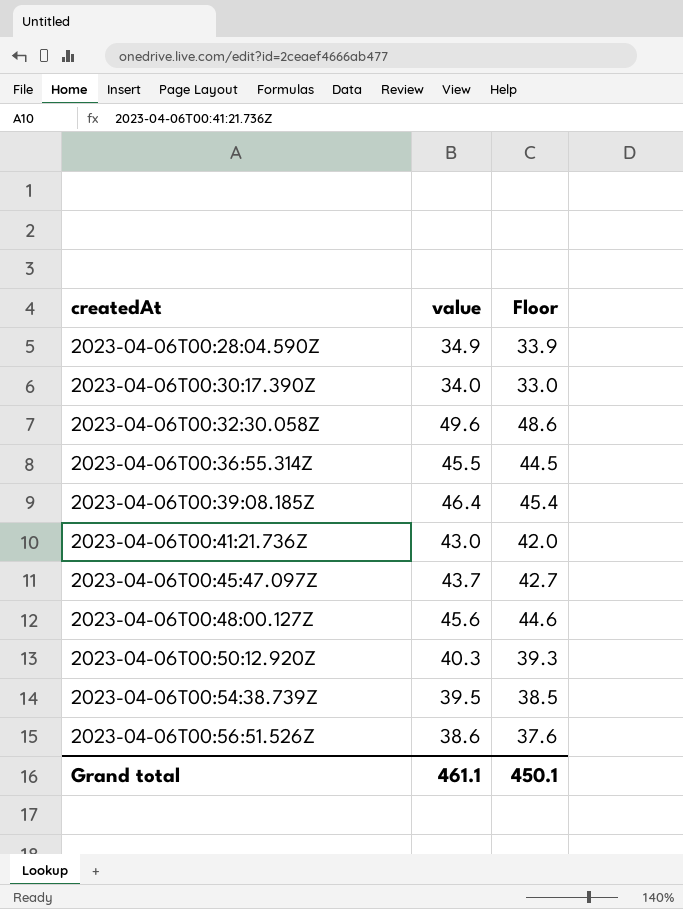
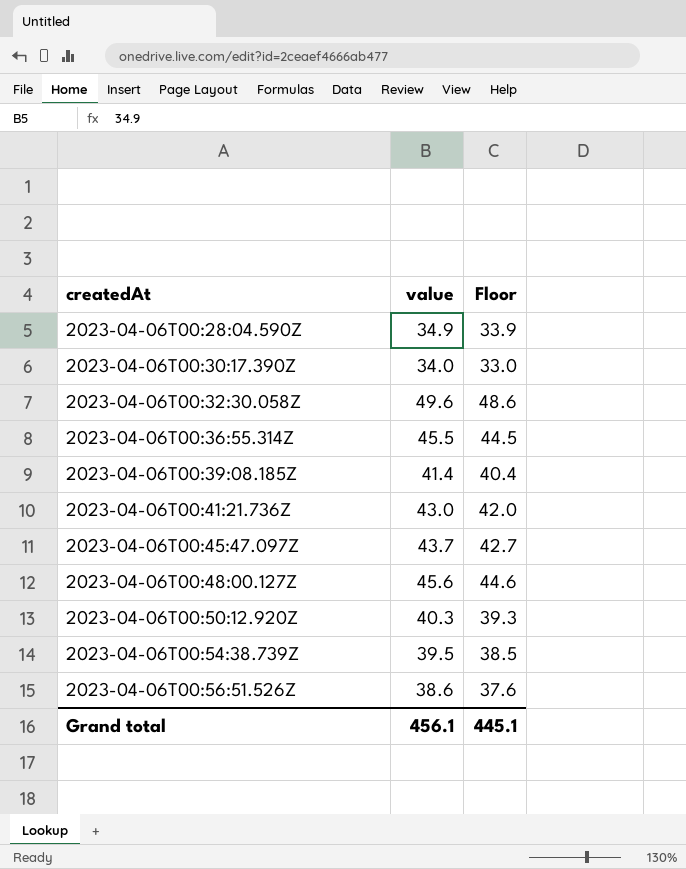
2023-04-06T00:39:08.185Z | value: 46.4 -> 41.4
2023-04-06T00:39:08.185Z | Floor: 45.4 -> 40.4
Grand total | value: 461.1 -> 456.1
Grand total | Floor: 450.1 -> 445.1

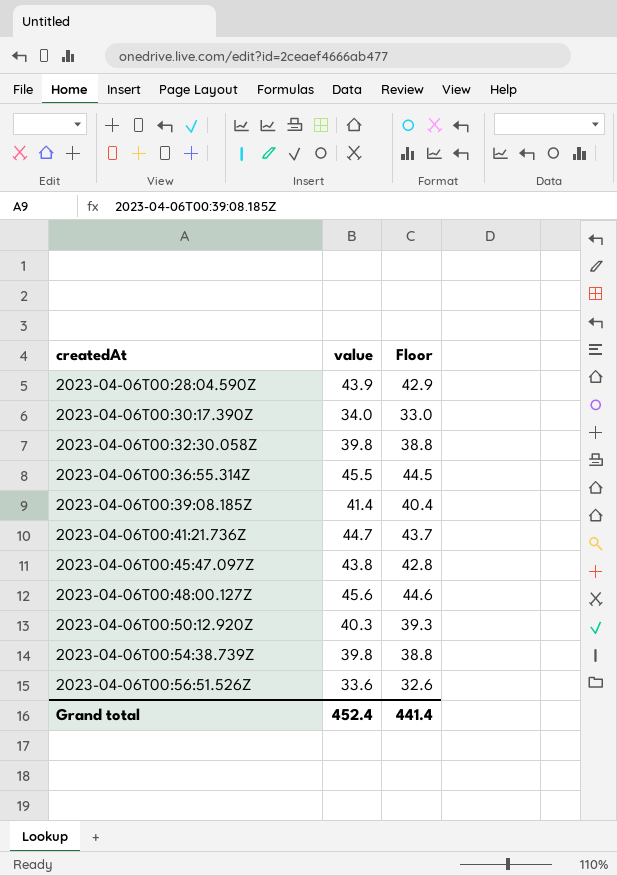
2023-04-06T00:28:04.590Z | value: 34.9 -> 43.9
2023-04-06T00:28:04.590Z | Floor: 33.9 -> 42.9
2023-04-06T00:32:30.058Z | value: 49.6 -> 39.8
2023-04-06T00:32:30.058Z | Floor: 48.6 -> 38.8
2023-04-06T00:41:21.736Z | value: 43.0 -> 44.7
2023-04-06T00:41:21.736Z | Floor: 42.0 -> 43.7
2023-04-06T00:45:47.097Z | value: 43.7 -> 43.8
2023-04-06T00:45:47.097Z | Floor: 42.7 -> 42.8
2023-04-06T00:54:38.739Z | value: 39.5 -> 39.8
2023-04-06T00:54:38.739Z | Floor: 38.5 -> 38.8
2023-04-06T00:56:51.526Z | value: 38.6 -> 33.6
2023-04-06T00:56:51.526Z | Floor: 37.6 -> 32.6
Grand total | value: 456.1 -> 452.4
Grand total | Floor: 445.1 -> 441.4

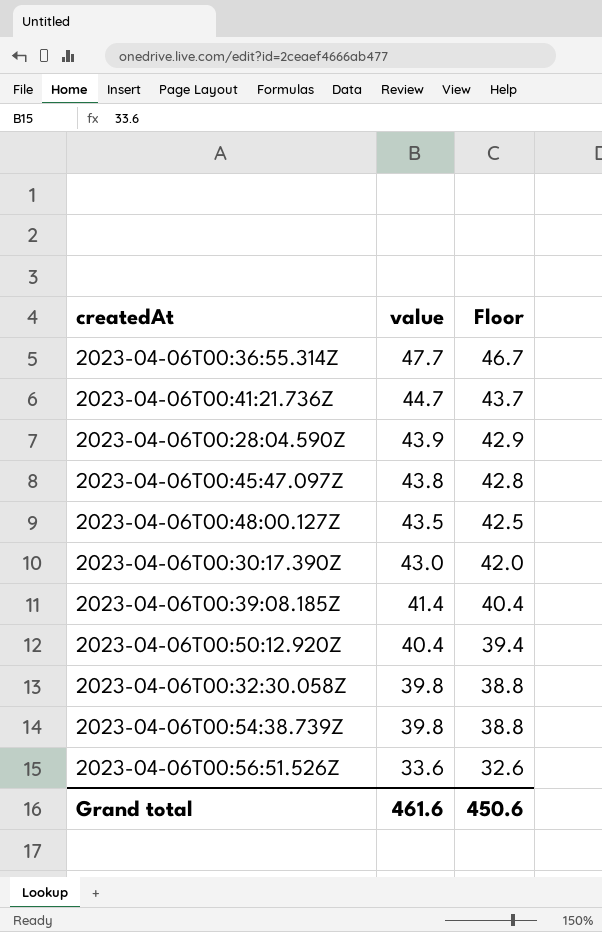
row order: createdAt ascending -> value descending
2023-04-06T00:36:55.314Z | value: 45.5 -> 47.7
2023-04-06T00:36:55.314Z | Floor: 44.5 -> 46.7
2023-04-06T00:48:00.127Z | value: 45.6 -> 43.5
2023-04-06T00:48:00.127Z | Floor: 44.6 -> 42.5
2023-04-06T00:30:17.390Z | value: 34.0 -> 43.0
2023-04-06T00:30:17.390Z | Floor: 33.0 -> 42.0
2023-04-06T00:50:12.920Z | value: 40.3 -> 40.4
2023-04-06T00:50:12.920Z | Floor: 39.3 -> 39.4
Grand total | value: 452.4 -> 461.6
Grand total | Floor: 441.4 -> 450.6

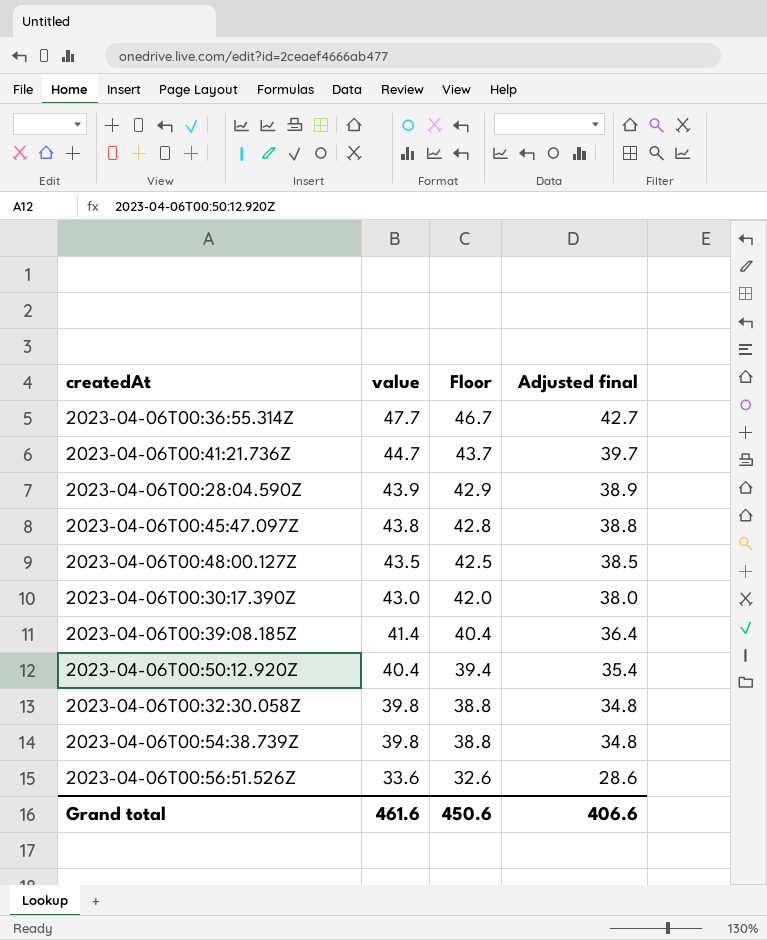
column Adjusted final | formula: none -> [value] - 5

